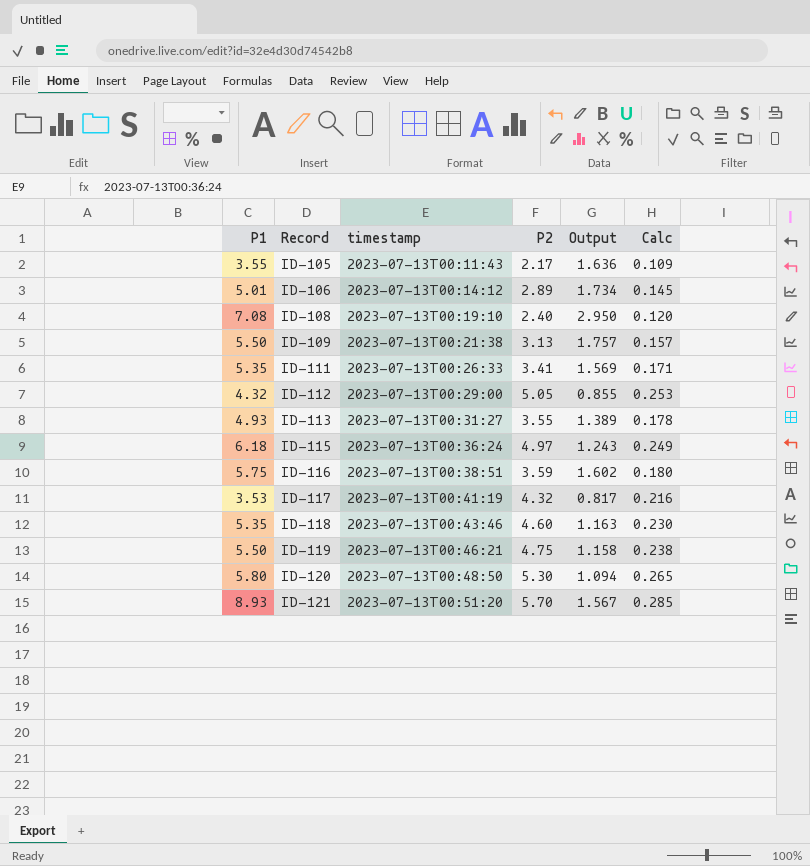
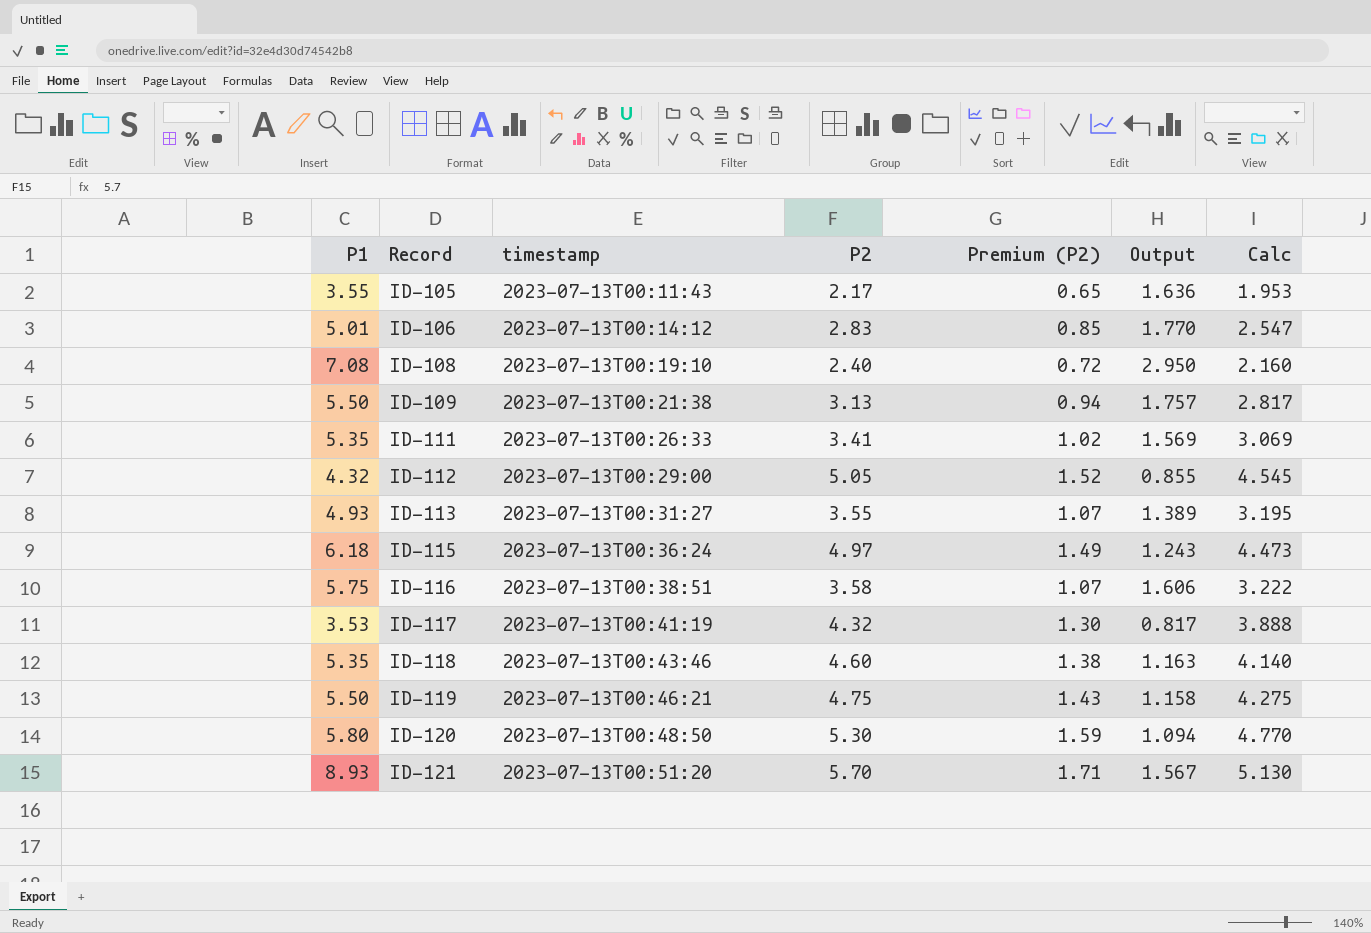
column Premium (P2) | formula: none -> [P2] * 0.3
column Calc | formula: [P2] * 0.05 -> [P2] * 0.9
ID-106 | P2: 2.89 -> 2.83
ID-106 | Output: 1.734 -> 1.770
ID-116 | P2: 3.59 -> 3.58
ID-116 | Output: 1.602 -> 1.606

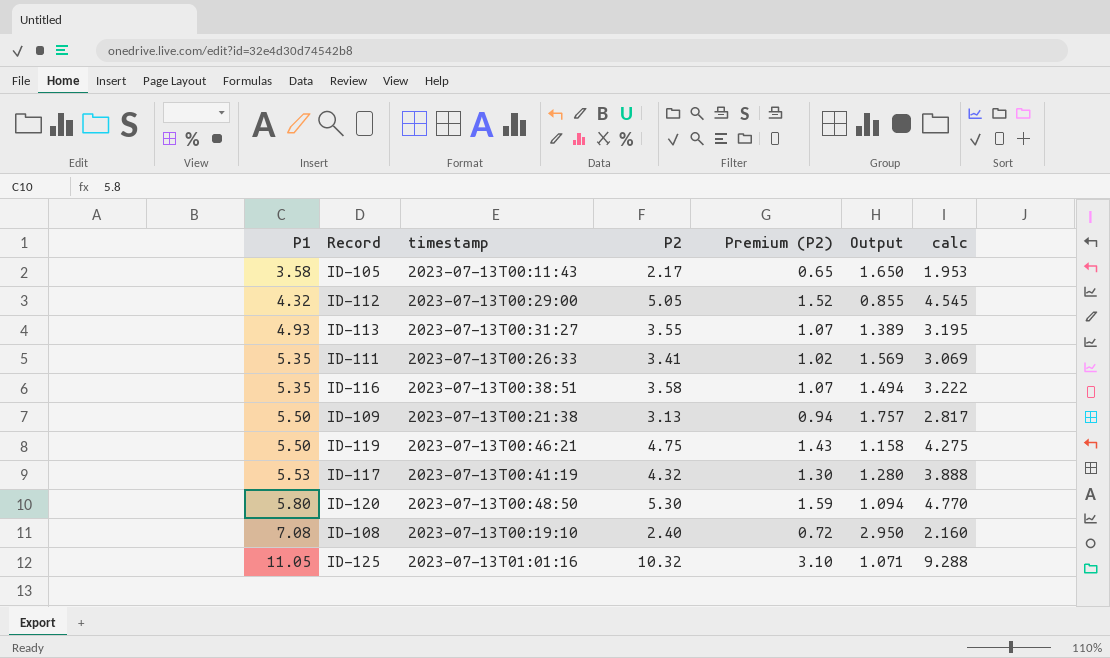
row order: Record ascending -> P1 ascending
column name: Calc -> calc
row ID-106: 5.01 | 2023-07-13T00:14:12 | 2.83 | 0.85 | 1.770 | 2.547 -> none
row ID-115: 6.18 | 2023-07-13T00:36:24 | 4.97 | 1.49 | 1.243 | 4.473 -> none
row ID-118: 5.35 | 2023-07-13T00:43:46 | 4.60 | 1.38 | 1.163 | 4.140 -> none
row ID-121: 8.93 | 2023-07-13T00:51:20 | 5.70 | 1.71 | 1.567 | 5.130 -> none
ID-105 | P1: 3.55 -> 3.58
ID-105 | Output: 1.636 -> 1.650
ID-116 | P1: 5.75 -> 5.35
ID-116 | Output: 1.606 -> 1.494
ID-117 | P1: 3.53 -> 5.53
ID-117 | Output: 0.817 -> 1.280
row ID-125: none -> 11.05 | 2023-07-13T01:01:16 | 10.32 | 3.10 | 1.071 | 9.288

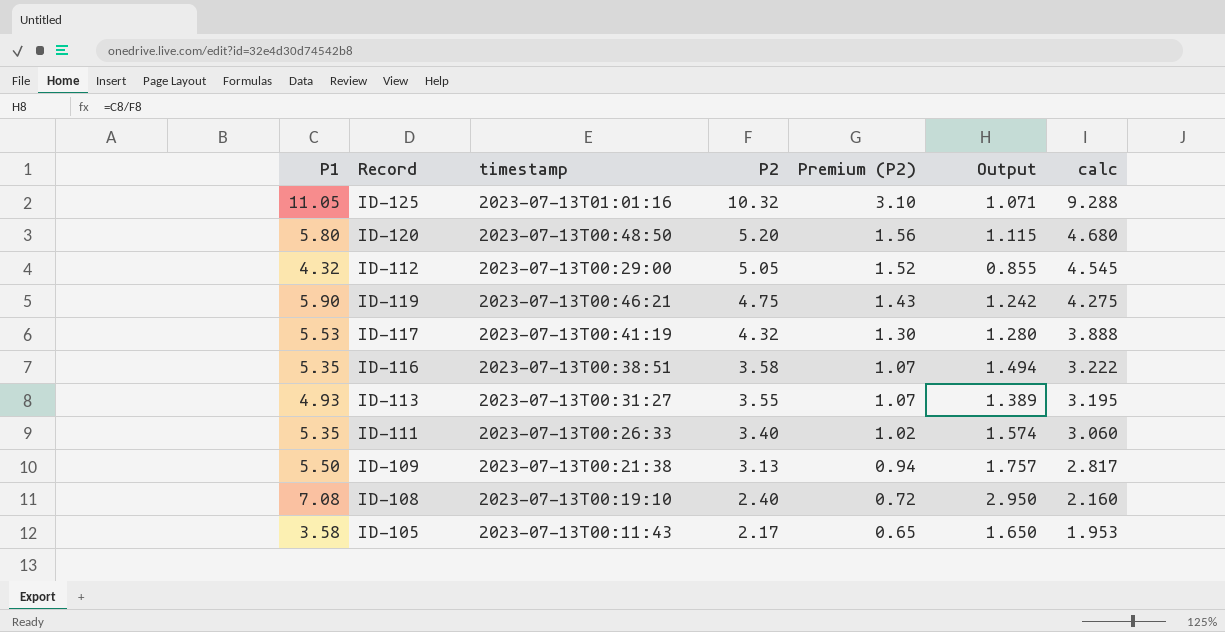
row order: P1 ascending -> P2 descending
ID-120 | P2: 5.30 -> 5.20
ID-120 | Premium (P2): 1.59 -> 1.56
ID-120 | Output: 1.094 -> 1.115
ID-120 | calc: 4.770 -> 4.680
ID-119 | P1: 5.50 -> 5.90
ID-119 | Output: 1.158 -> 1.242
ID-111 | P2: 3.41 -> 3.40
ID-111 | Output: 1.569 -> 1.574
ID-111 | calc: 3.069 -> 3.060

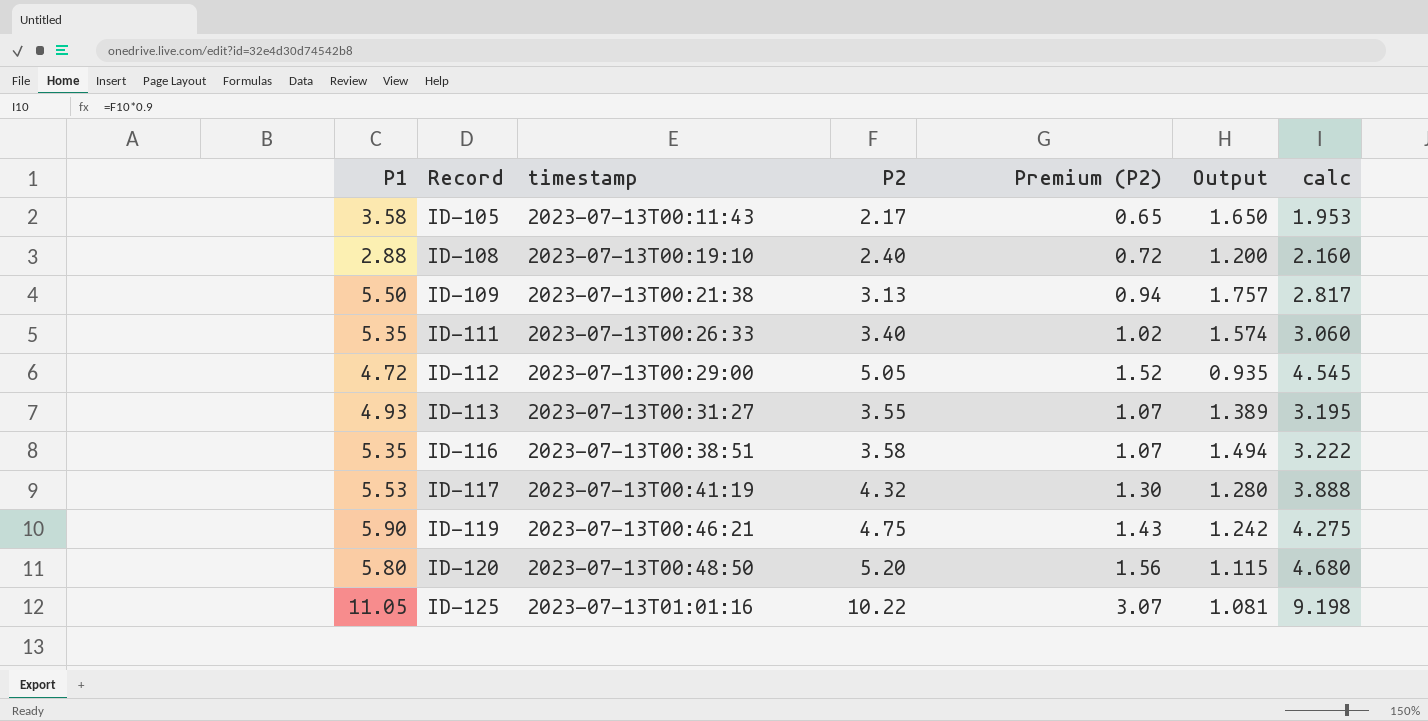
row order: P2 descending -> Record ascending
ID-108 | P1: 7.08 -> 2.88
ID-108 | Output: 2.950 -> 1.200
ID-112 | P1: 4.32 -> 4.72
ID-112 | Output: 0.855 -> 0.935
ID-125 | P2: 10.32 -> 10.22
ID-125 | Premium (P2): 3.10 -> 3.07
ID-125 | Output: 1.071 -> 1.081
ID-125 | calc: 9.288 -> 9.198

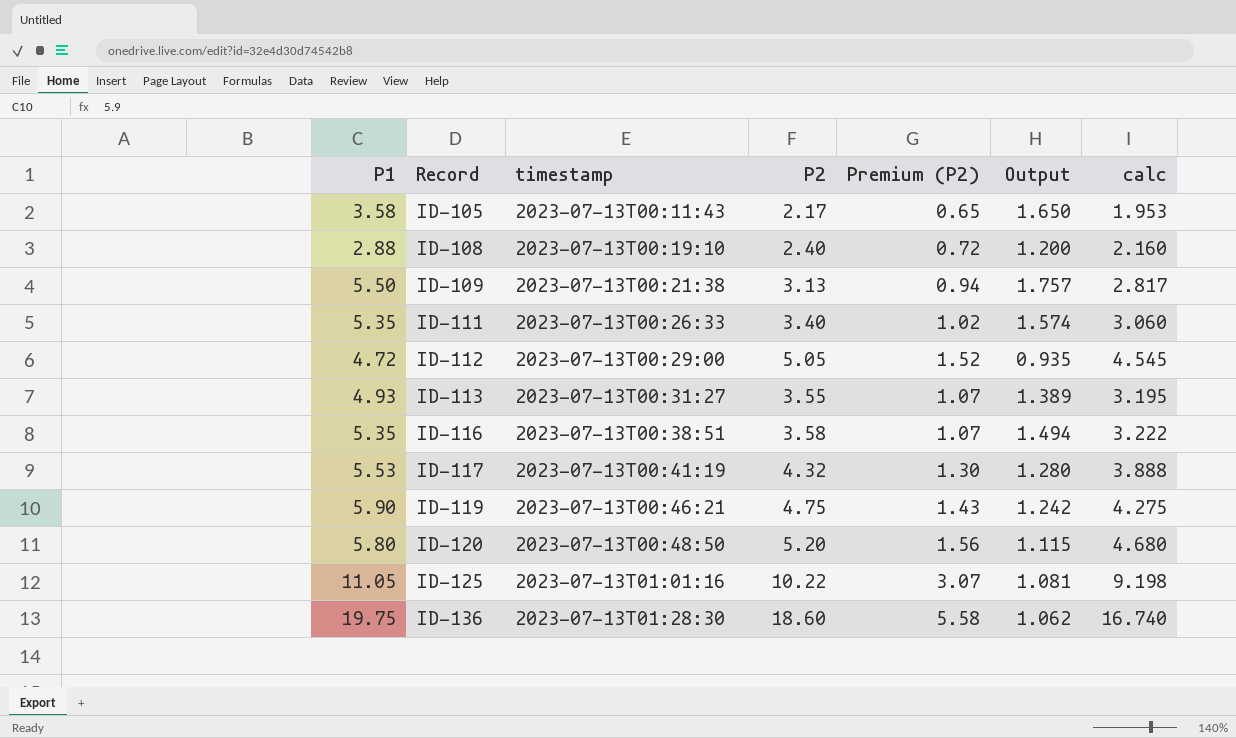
row ID-136: none -> 19.75 | 2023-07-13T01:28:30 | 18.60 | 5.58 | 1.062 | 16.740

